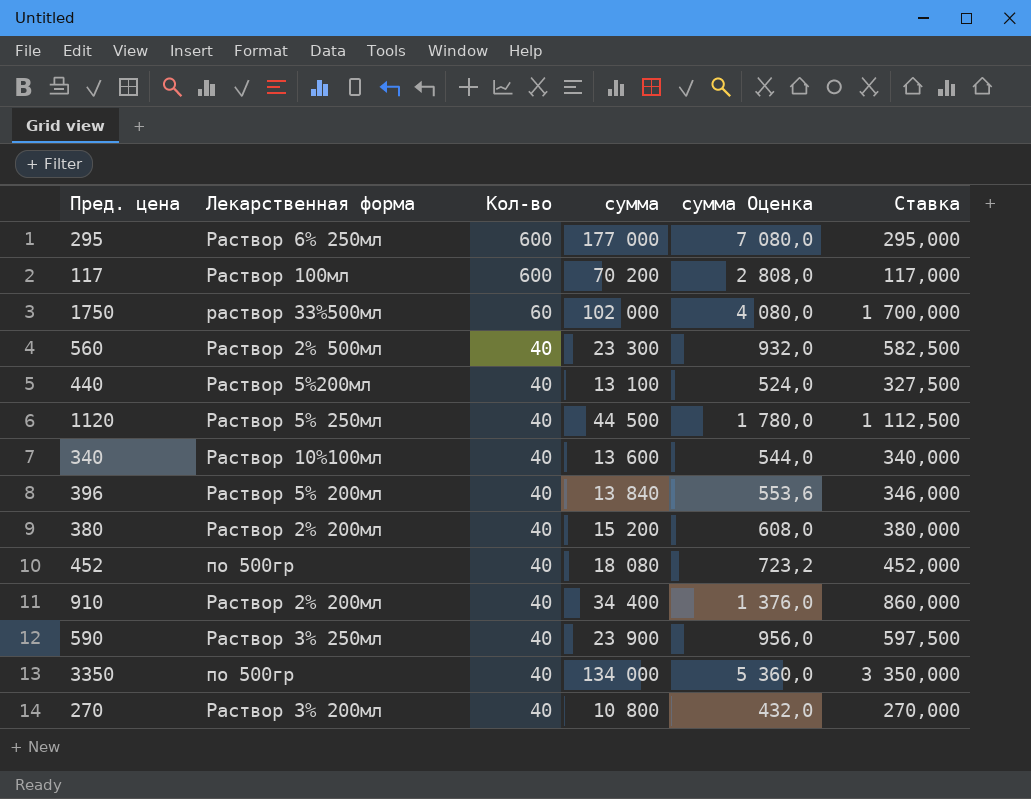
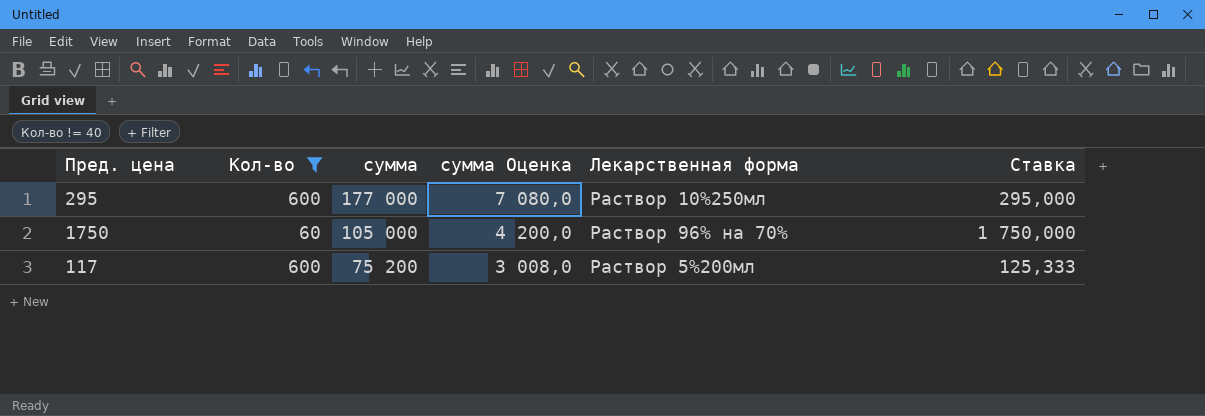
filter: none -> Кол-во != 40
row order: Кол-во descending -> сумма descending
column Лекарственная форма | position: 2 -> 5
295 | Лекарственная форма: Раствор 6% 250мл -> Раствор 10%250мл
1750 | сумма: 102 000 -> 105 000
1750 | сумма Оценка: 4 080,0 -> 4 200,0
1750 | Лекарственная форма: раствор 33%500мл -> Раствор 96% на 70%
1750 | Ставка: 1 700,000 -> 1 750,000
117 | сумма: 70 200 -> 75 200
117 | сумма Оценка: 2 808,0 -> 3 008,0
117 | Лекарственная форма: Раствор 100мл -> Раствор 5%200мл
117 | Ставка: 117,000 -> 125,333

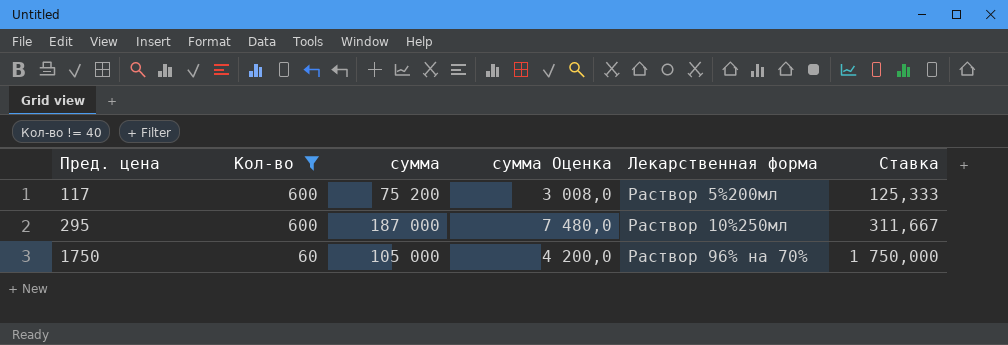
row order: сумма descending -> Пред. цена ascending
295 | сумма: 177 000 -> 187 000
295 | сумма Оценка: 7 080,0 -> 7 480,0
295 | Ставка: 295,000 -> 311,667

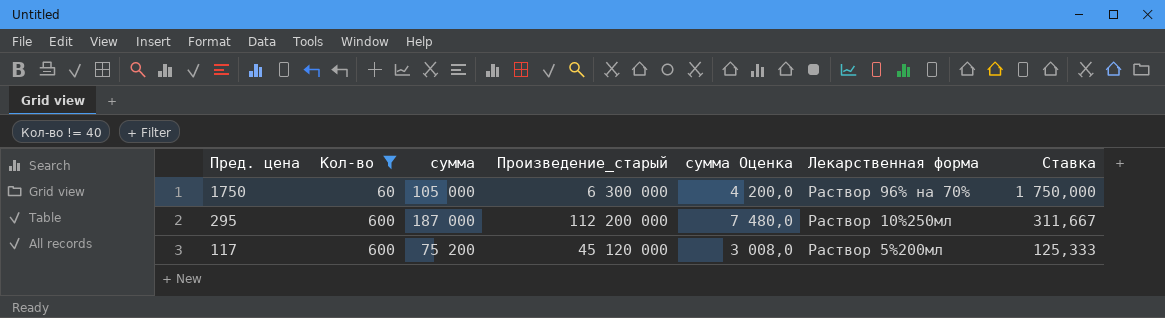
row order: Пред. цена ascending -> Пред. цена descending
column Произведение_старый | formula: none -> [Кол-во] * [сумма]

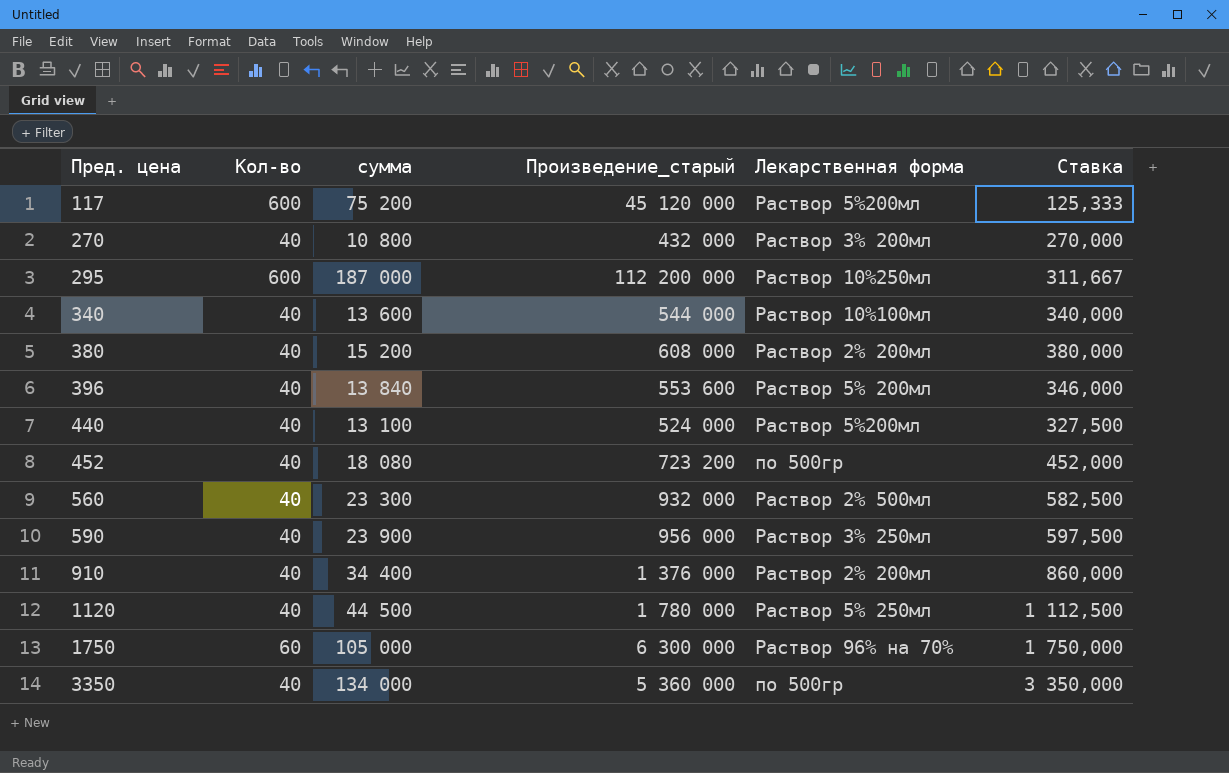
filter: Кол-во != 40 -> none
row order: Пред. цена descending -> Пред. цена ascending
column сумма Оценка | formula: [сумма] * 0,04 -> none

